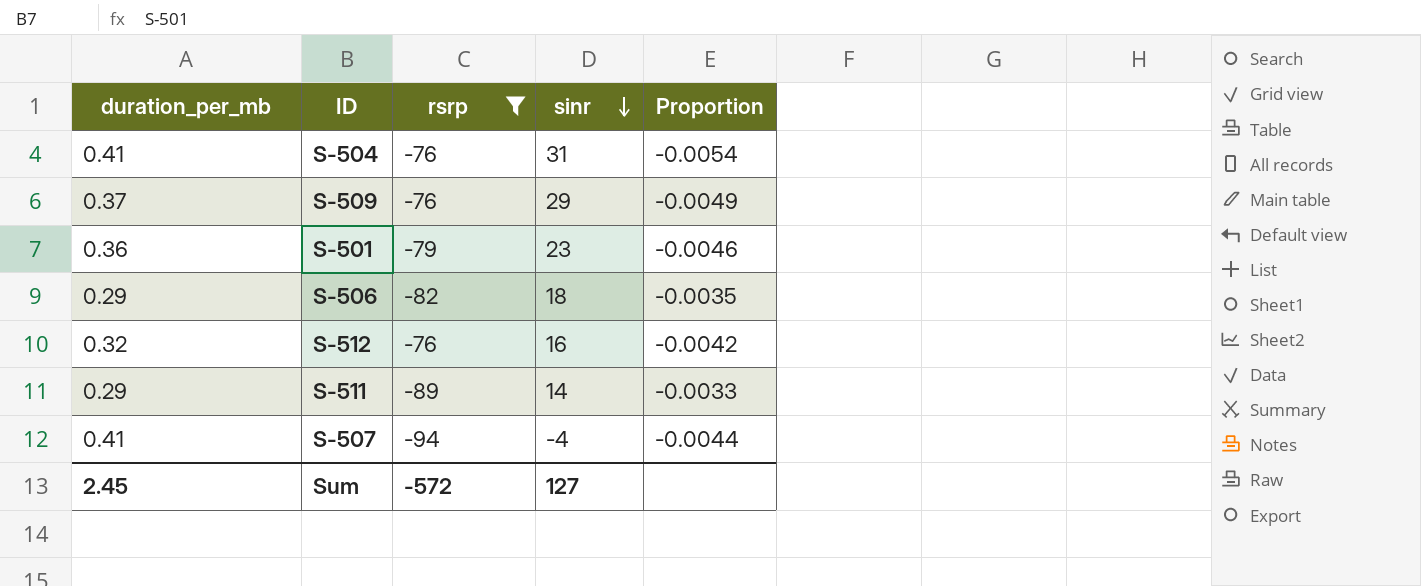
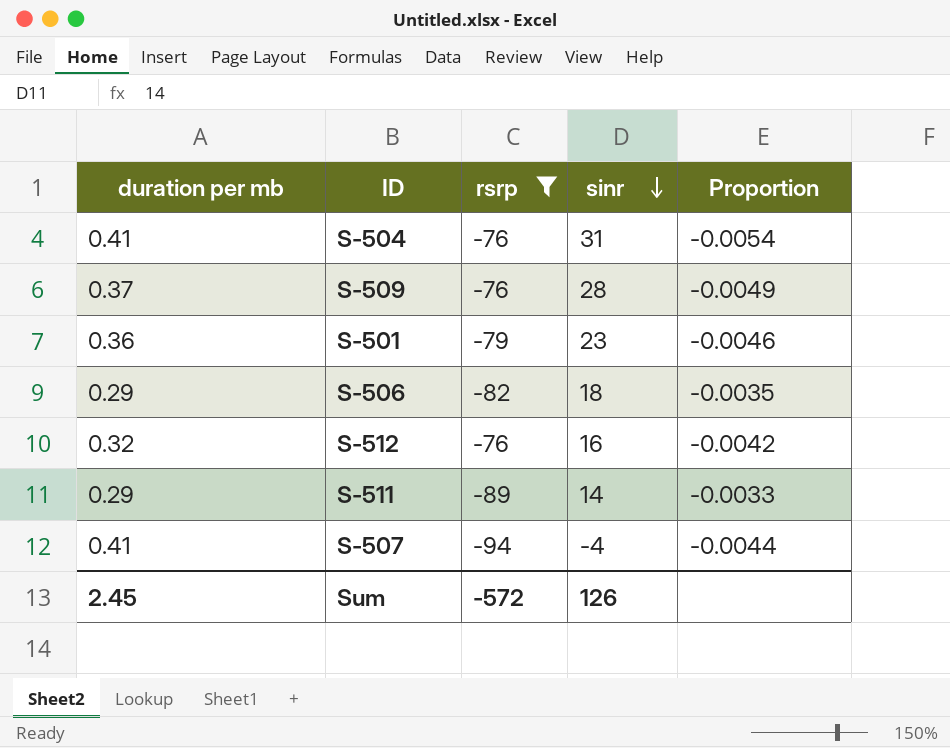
column name: duration_per_mb -> duration per mb
S-509 | sinr: 29 -> 28
Sum | sinr: 127 -> 126

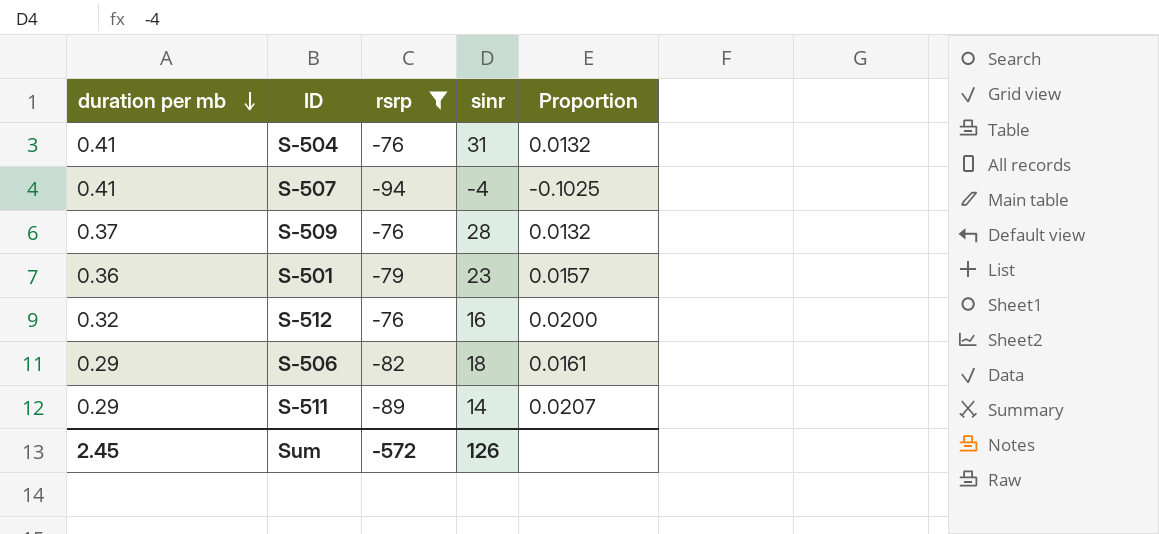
row order: sinr descending -> duration per mb descending
column Proportion | formula: [duration per mb] / [rsrp] -> [duration per mb] / [sinr]

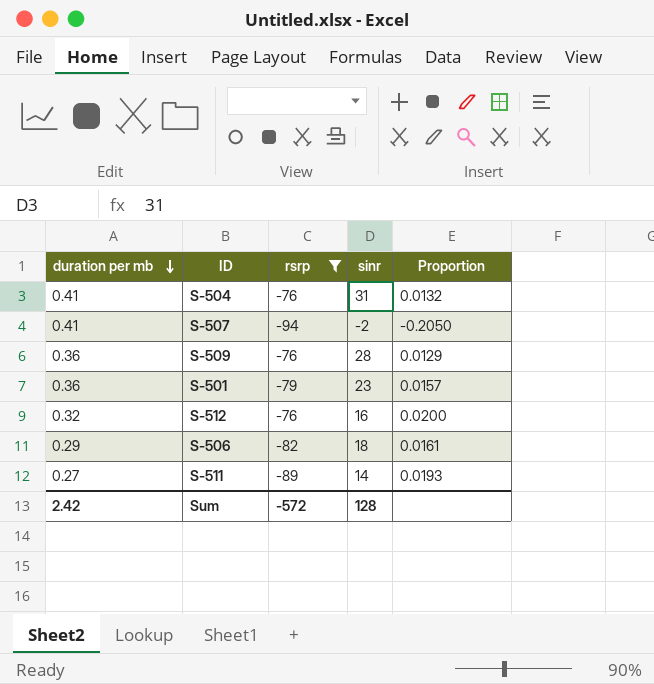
S-507 | sinr: -4 -> -2
S-507 | Proportion: -0.1025 -> -0.2050
S-509 | duration per mb: 0.37 -> 0.36
S-509 | Proportion: 0.0132 -> 0.0129
S-511 | duration per mb: 0.29 -> 0.27
S-511 | Proportion: 0.0207 -> 0.0193
Sum | duration per mb: 2.45 -> 2.42
Sum | sinr: 126 -> 128

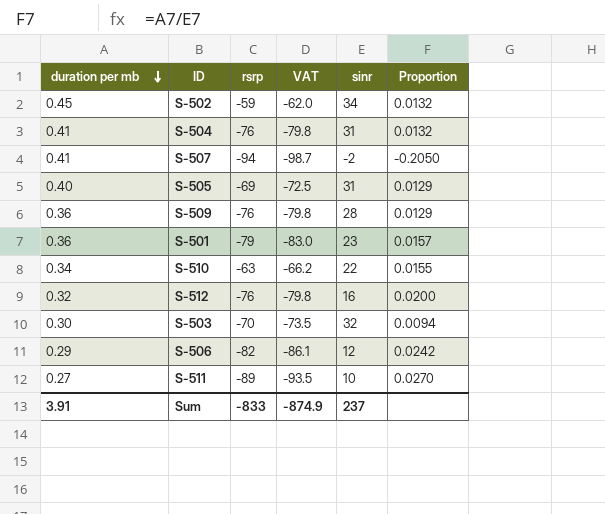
filter: rsrp <= -76 -> none
column VAT | formula: none -> [rsrp] * 1.05
S-506 | sinr: 18 -> 12
S-506 | Proportion: 0.0161 -> 0.0242
S-511 | sinr: 14 -> 10
S-511 | Proportion: 0.0193 -> 0.0270
Sum | duration per mb: 2.42 -> 3.91
Sum | rsrp: -572 -> -833
Sum | sinr: 128 -> 237

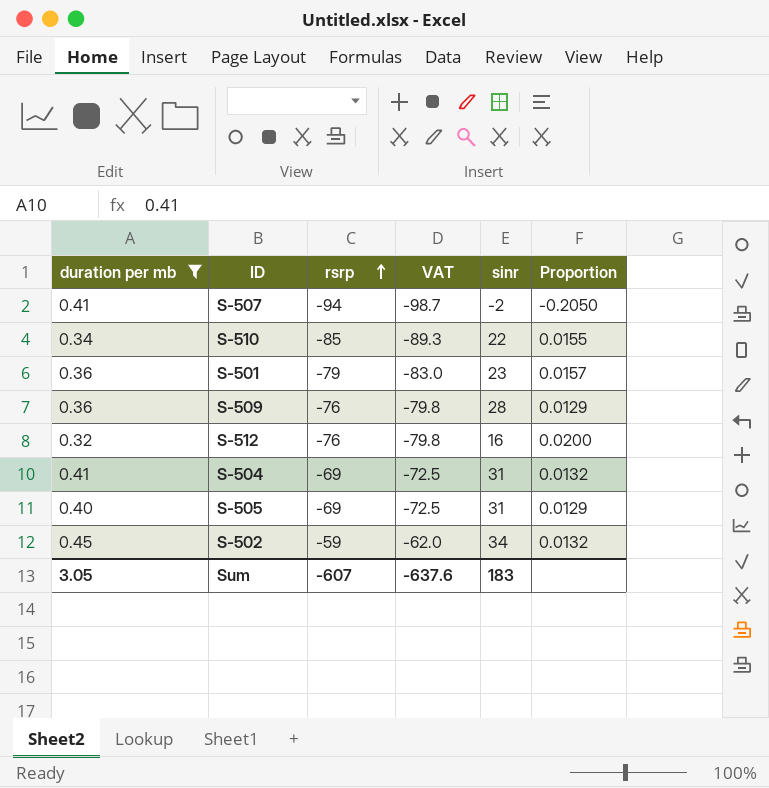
filter: none -> duration per mb >= 0.32
row order: duration per mb descending -> rsrp ascending
S-510 | rsrp: -63 -> -85
S-510 | VAT: -66.2 -> -89.3
S-504 | rsrp: -76 -> -69
S-504 | VAT: -79.8 -> -72.5
Sum | duration per mb: 3.91 -> 3.05
Sum | rsrp: -833 -> -607
Sum | VAT: -874.9 -> -637.6
Sum | sinr: 237 -> 183

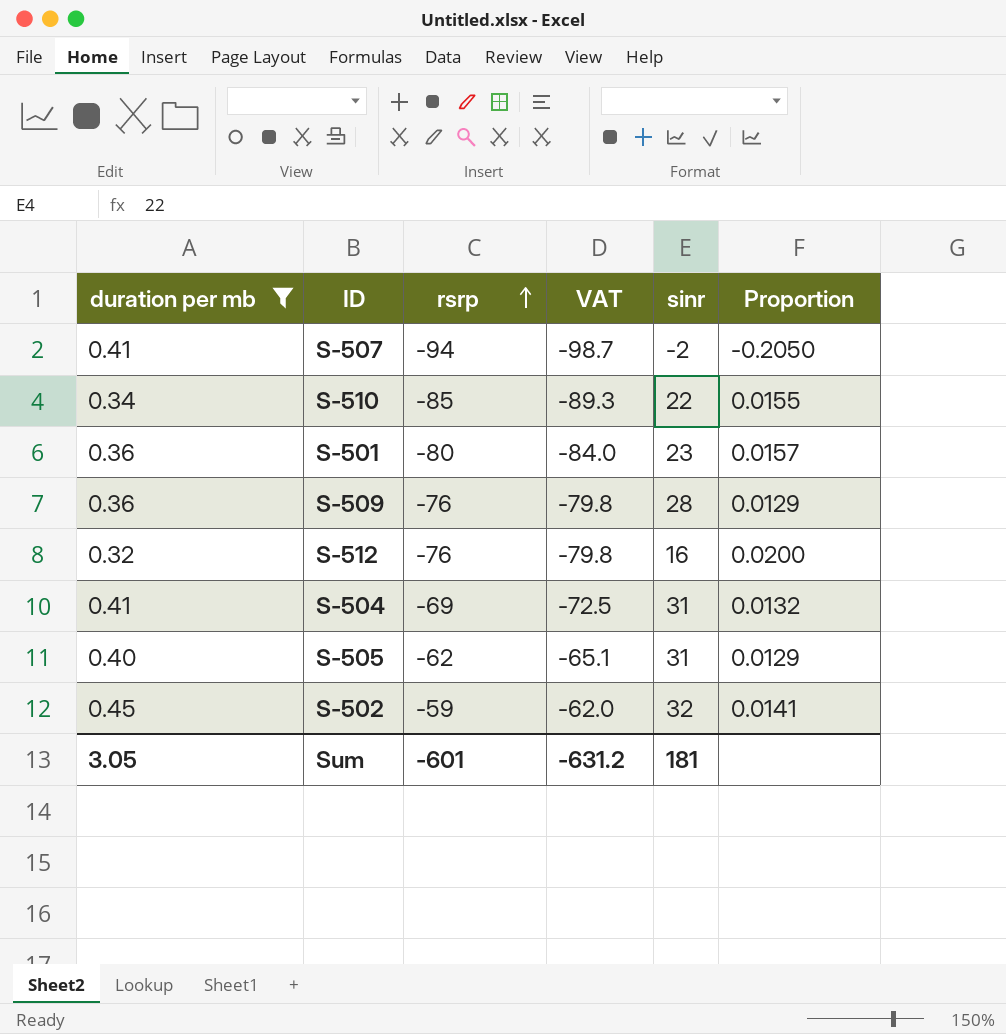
S-501 | rsrp: -79 -> -80
S-501 | VAT: -83.0 -> -84.0
S-505 | rsrp: -69 -> -62
S-505 | VAT: -72.5 -> -65.1
S-502 | sinr: 34 -> 32
S-502 | Proportion: 0.0132 -> 0.0141
Sum | rsrp: -607 -> -601
Sum | VAT: -637.6 -> -631.2
Sum | sinr: 183 -> 181

